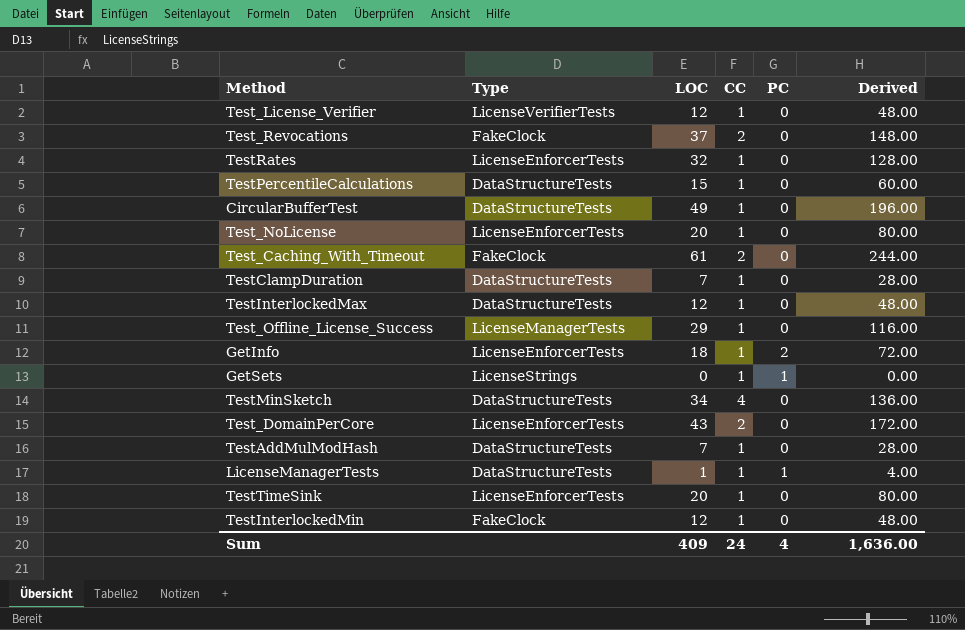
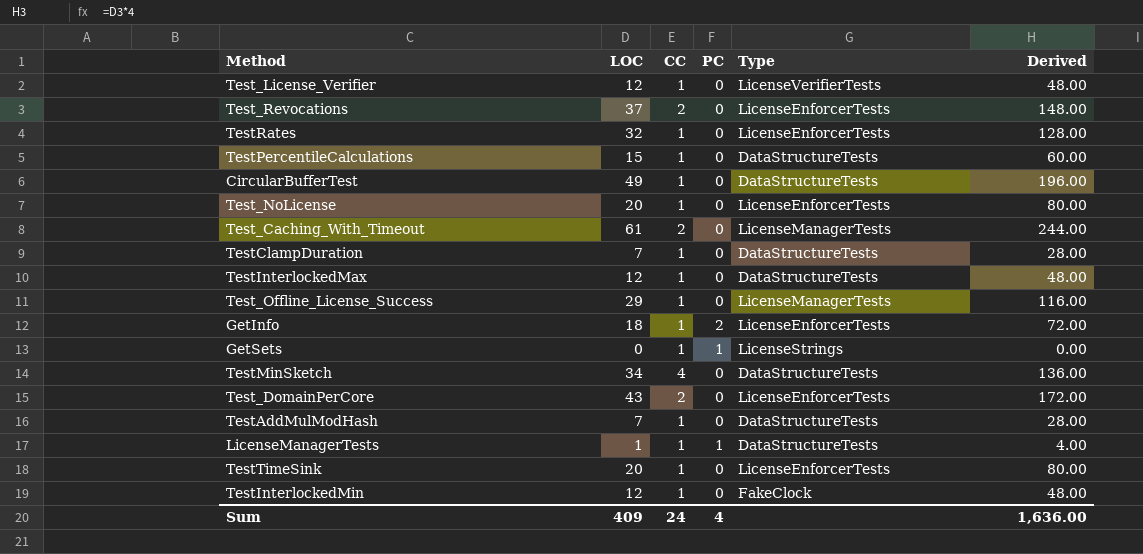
column Type | position: 2 -> 5
Test_Revocations | Type: FakeClock -> LicenseEnforcerTests
Test_Caching_With_Timeout | Type: FakeClock -> LicenseManagerTests

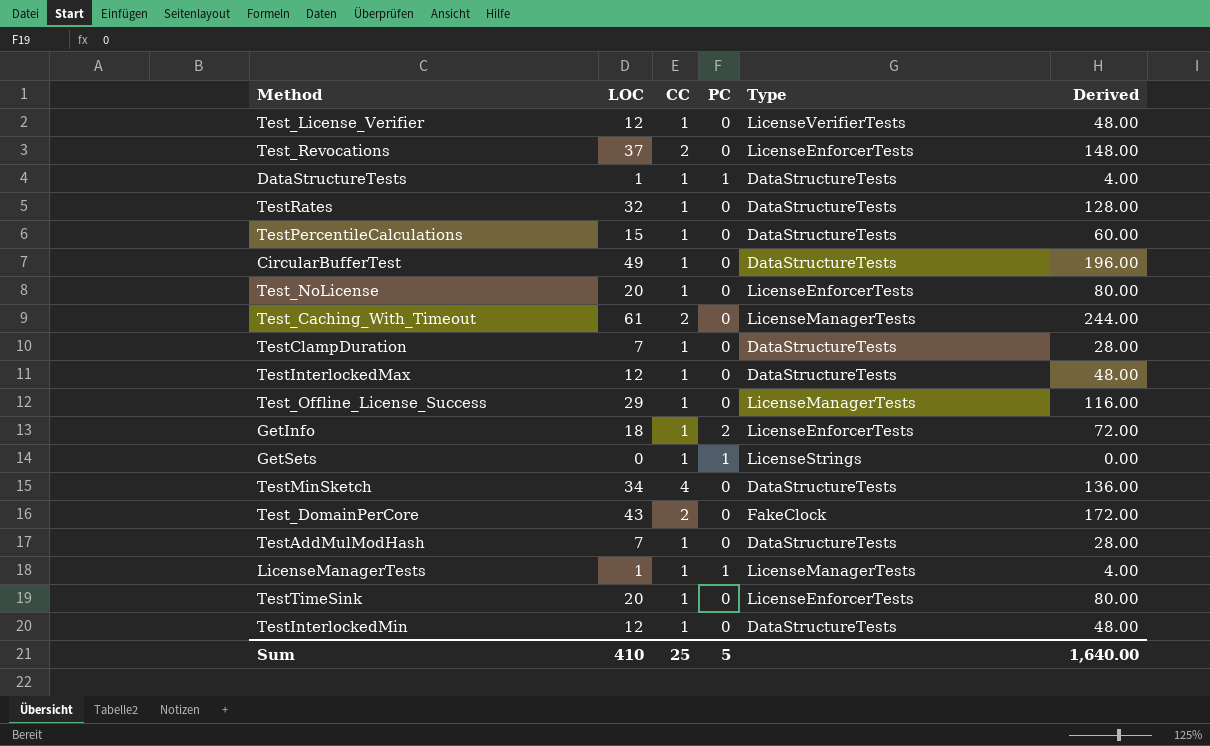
row DataStructureTests: none -> 1 | 1 | 1 | DataStructureTests | 4.00
TestRates | Type: LicenseEnforcerTests -> DataStructureTests
Test_DomainPerCore | Type: LicenseEnforcerTests -> FakeClock
LicenseManagerTests | Type: DataStructureTests -> LicenseManagerTests
TestInterlockedMin | Type: FakeClock -> DataStructureTests
Sum | LOC: 409 -> 410
Sum | CC: 24 -> 25
Sum | PC: 4 -> 5
Sum | Derived: 1,636.00 -> 1,640.00

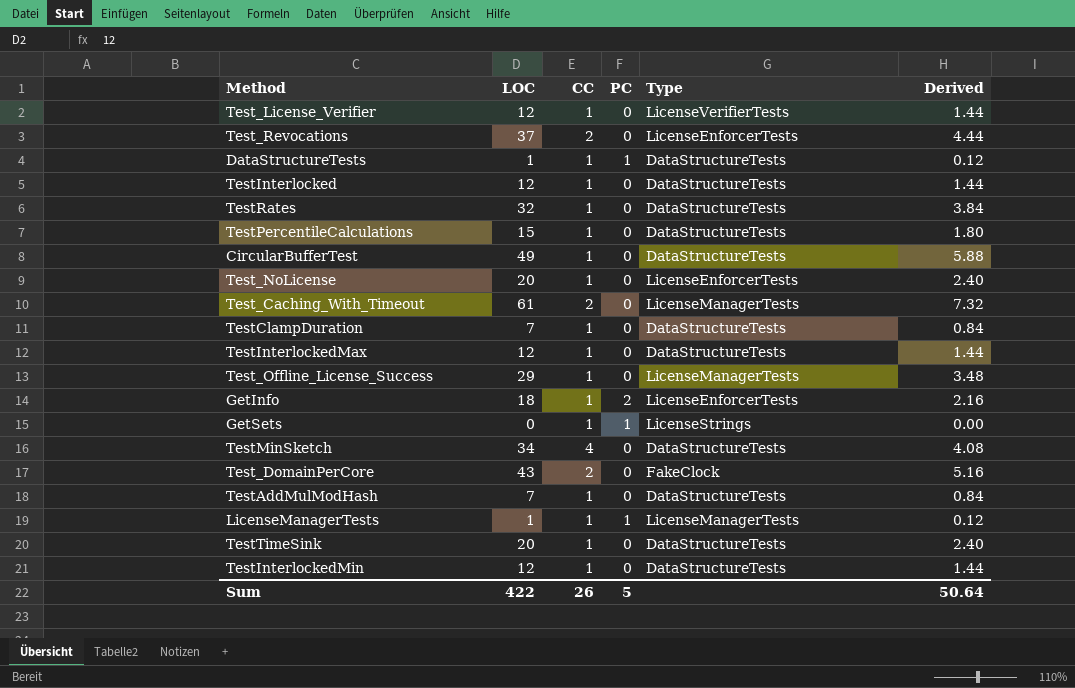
column Derived | formula: [LOC] * 4 -> [LOC] * 0.12
row TestInterlocked: none -> 12 | 1 | 0 | DataStructureTests | 1.44
TestTimeSink | Type: LicenseEnforcerTests -> DataStructureTests
Sum | LOC: 410 -> 422
Sum | CC: 25 -> 26
Sum | Derived: 1,640.00 -> 50.64

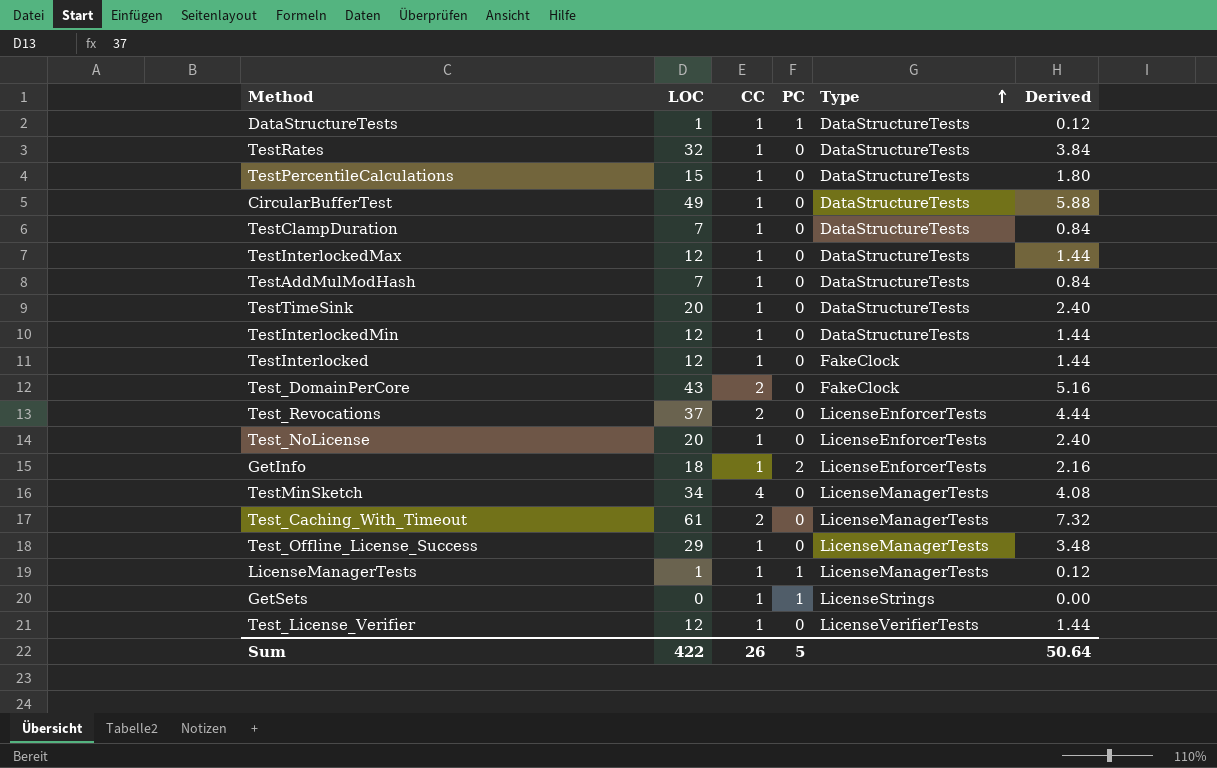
row order: none -> Type ascending
TestInterlocked | Type: DataStructureTests -> FakeClock
TestMinSketch | Type: DataStructureTests -> LicenseManagerTests

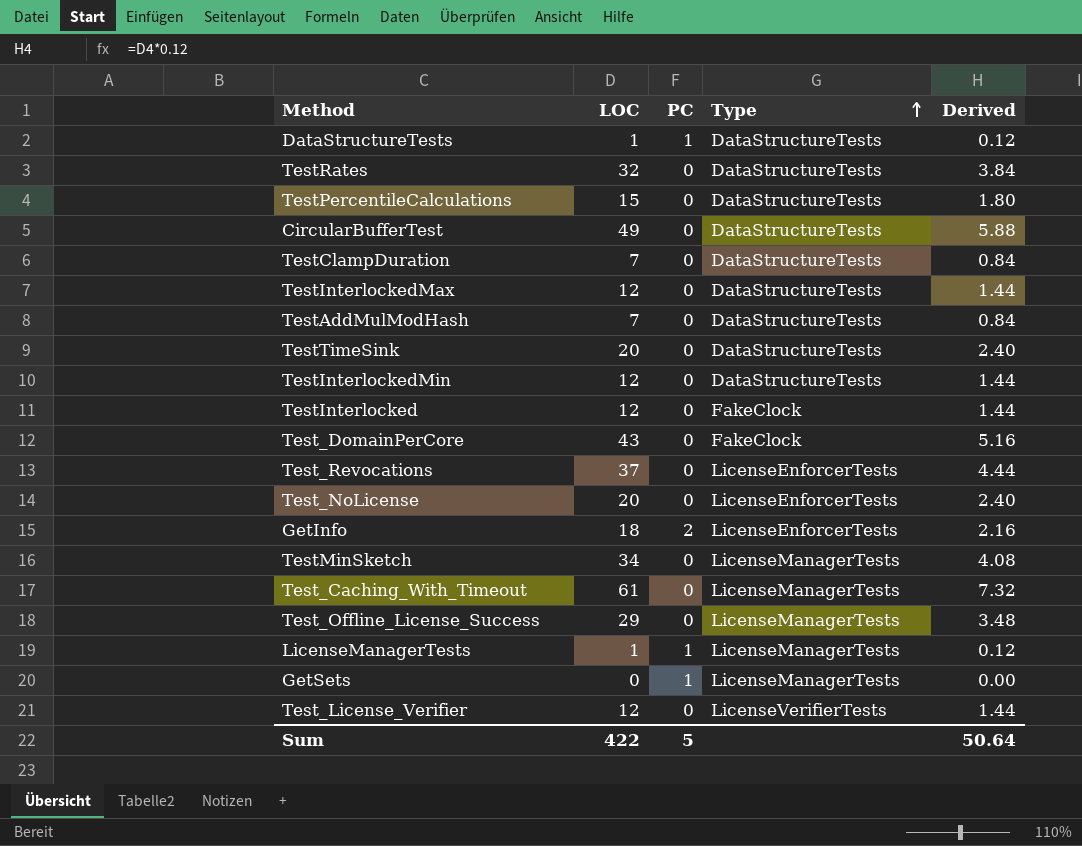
column CC | position: 3 -> none
GetSets | Type: LicenseStrings -> LicenseManagerTests

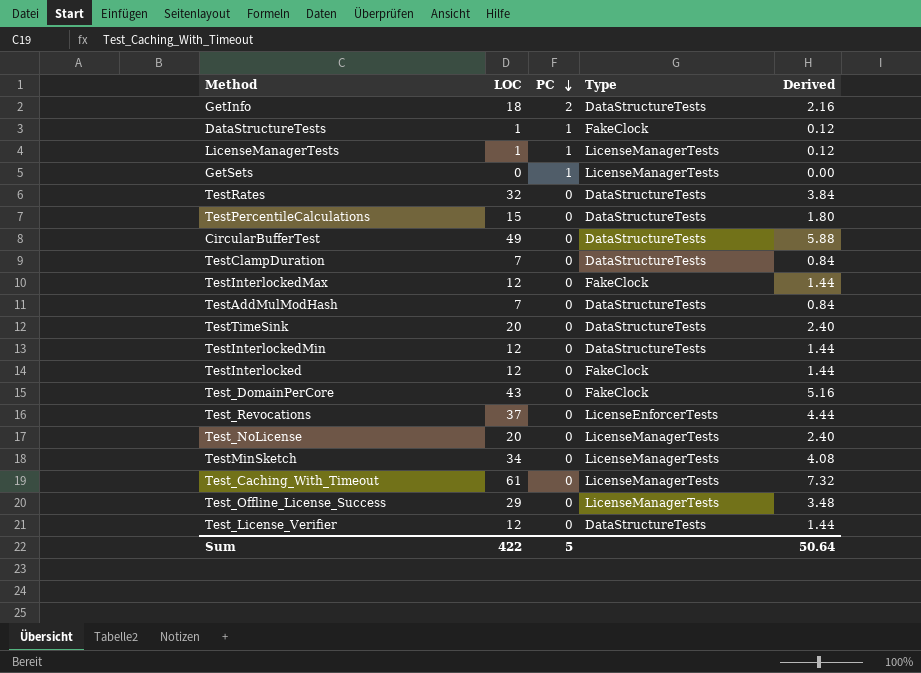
row order: Type ascending -> PC descending
GetInfo | Type: LicenseEnforcerTests -> DataStructureTests
DataStructureTests | Type: DataStructureTests -> FakeClock
TestInterlockedMax | Type: DataStructureTests -> FakeClock
Test_NoLicense | Type: LicenseEnforcerTests -> LicenseManagerTests
Test_License_Verifier | Type: LicenseVerifierTests -> DataStructureTests

